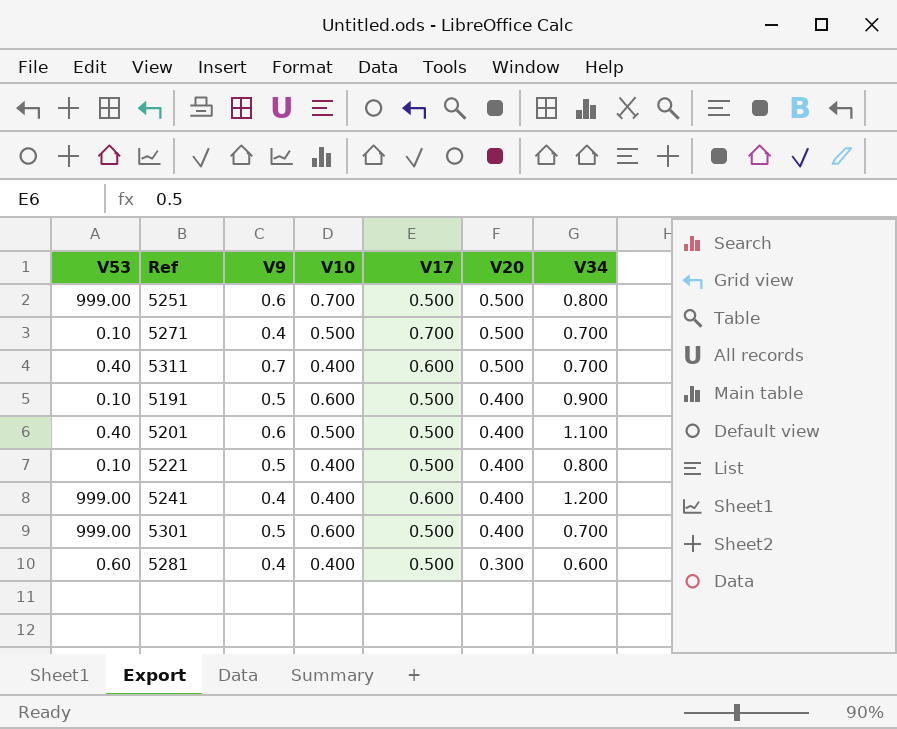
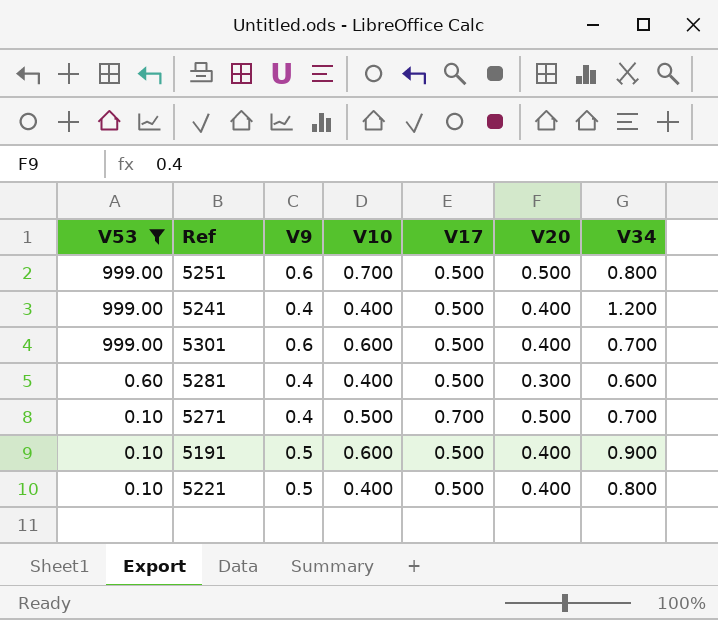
filter: none -> V53 != 0.40
row order: V20 descending -> V53 descending
5241 | V17: 0.600 -> 0.500
5301 | V9: 0.5 -> 0.6

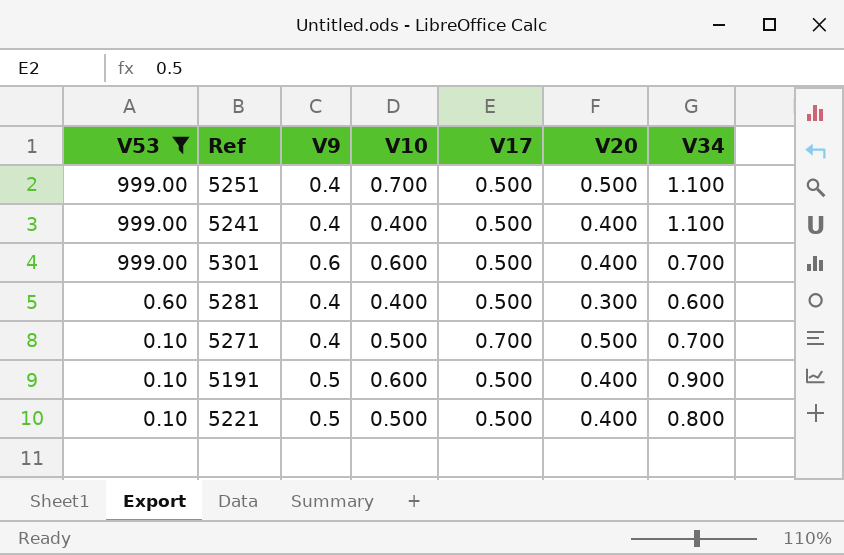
5251 | V9: 0.6 -> 0.4
5251 | V34: 0.800 -> 1.100
5241 | V34: 1.200 -> 1.100
5221 | V10: 0.400 -> 0.500

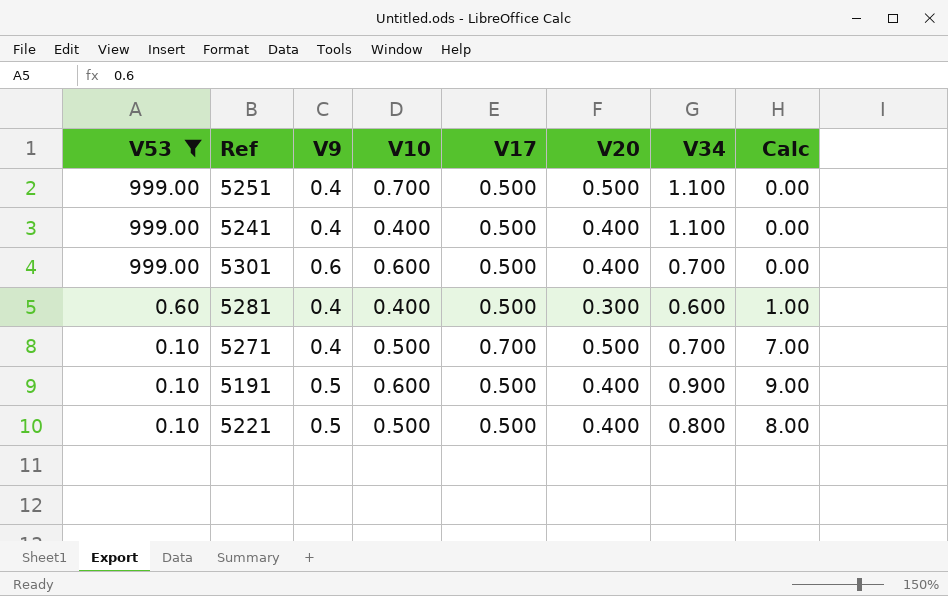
column Calc | formula: none -> [V34] / [V53]

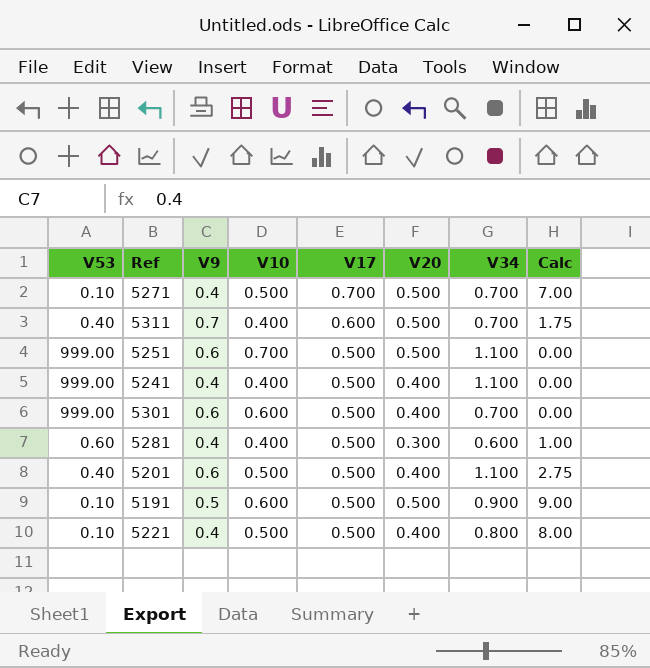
filter: V53 != 0.40 -> none
row order: V53 descending -> V17 descending
5251 | V9: 0.4 -> 0.6
5191 | V20: 0.400 -> 0.500
5221 | V9: 0.5 -> 0.4

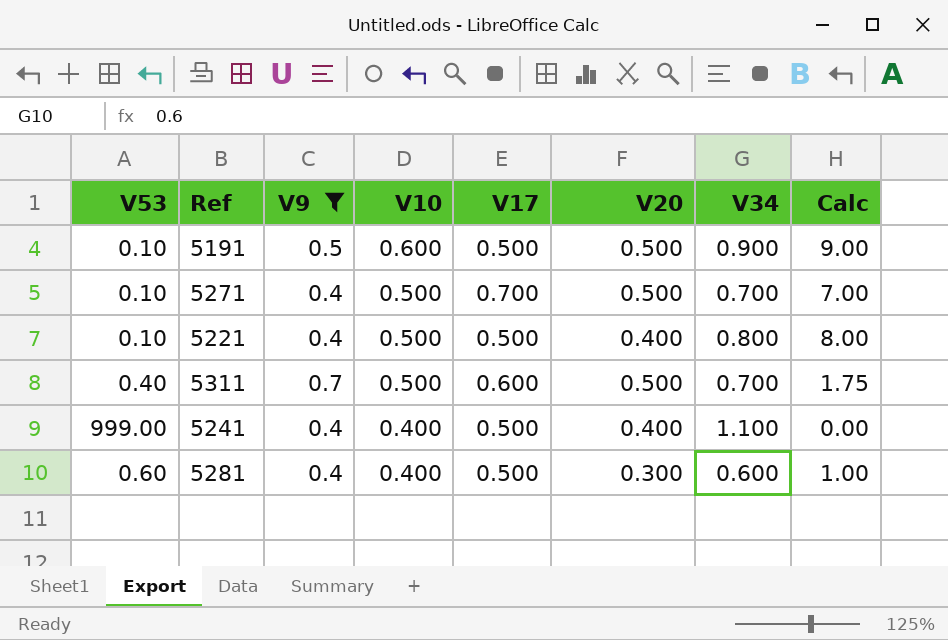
filter: none -> V9 != 0.6
row order: V17 descending -> V10 descending
5311 | V10: 0.400 -> 0.500

